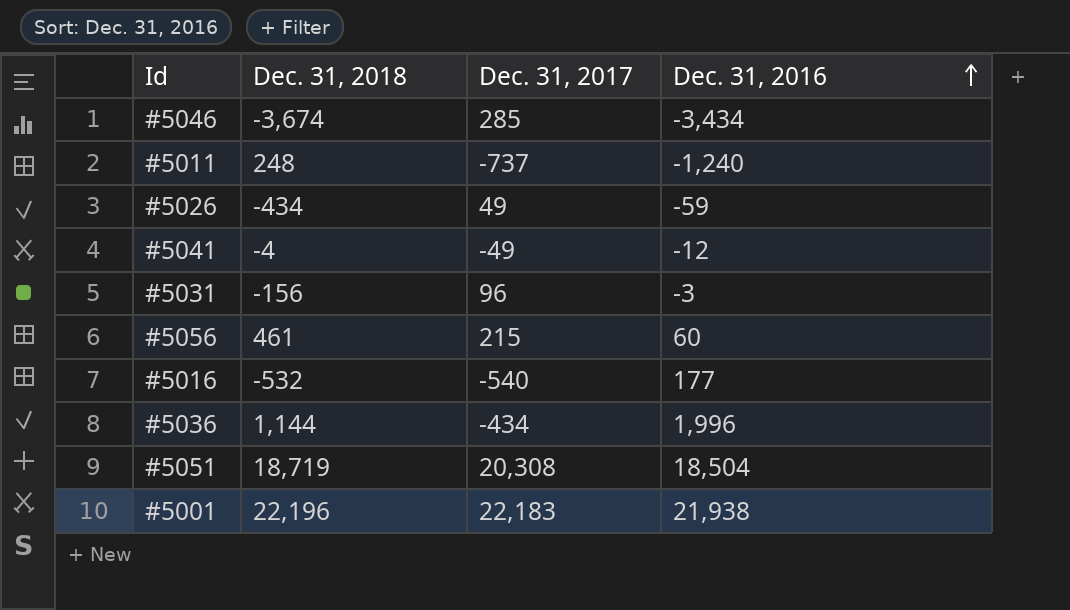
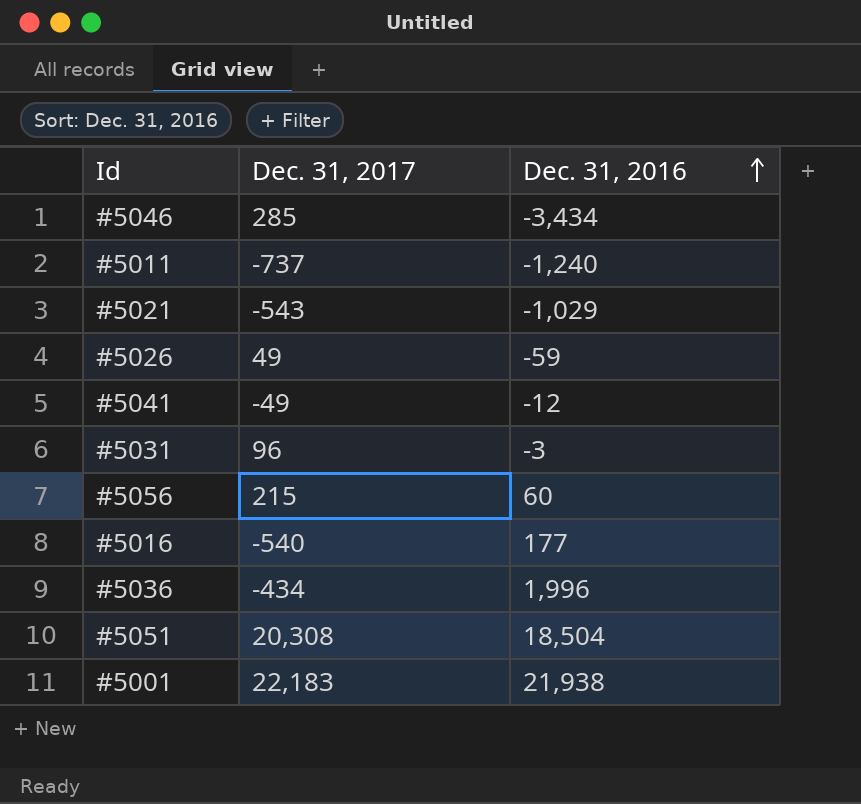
column Dec. 31, 2018 | position: 2 -> none
row #5021: none -> -543 | -1,029

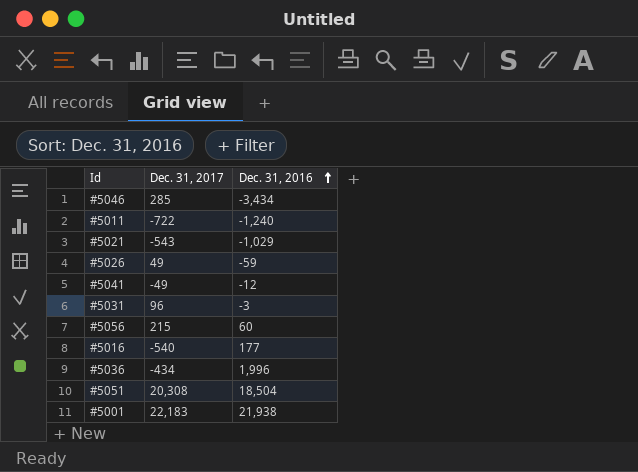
#5011 | Dec. 31, 2017: -737 -> -722

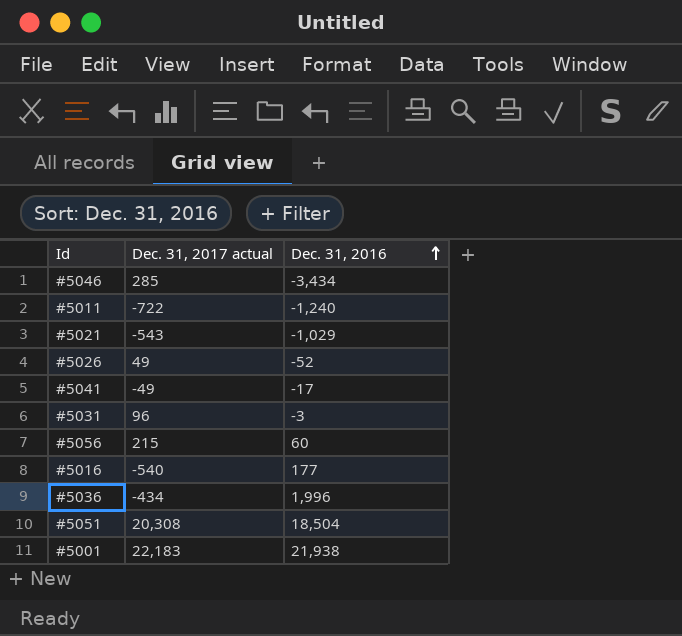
column name: Dec. 31, 2017 -> Dec. 31, 2017 actual
#5026 | Dec. 31, 2016: -59 -> -52
#5041 | Dec. 31, 2016: -12 -> -17

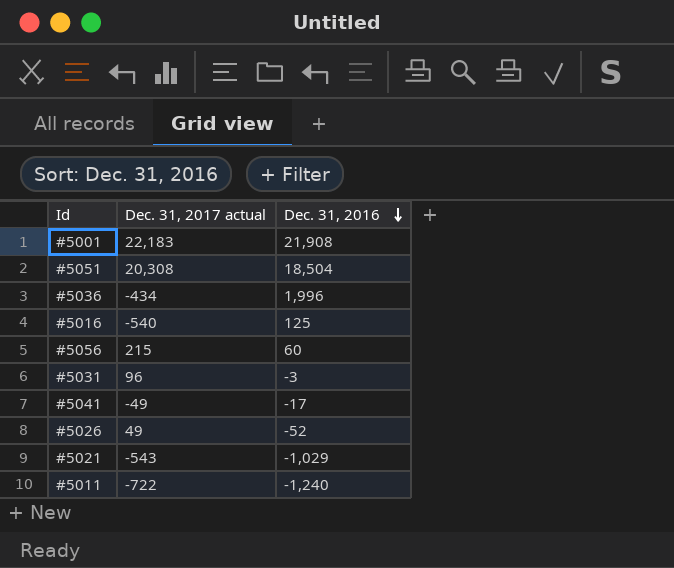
row order: Dec. 31, 2016 ascending -> Dec. 31, 2016 descending
row #5046: 285 | -3,434 -> none
#5001 | Dec. 31, 2016: 21,938 -> 21,908
#5016 | Dec. 31, 2016: 177 -> 125

